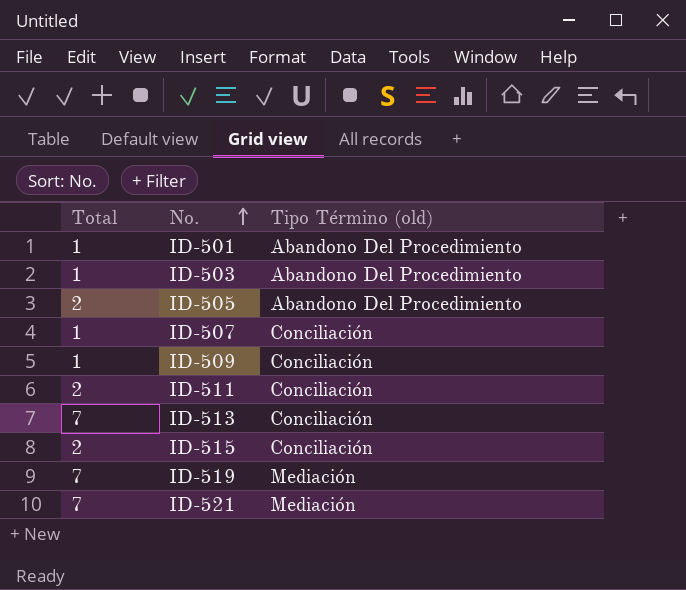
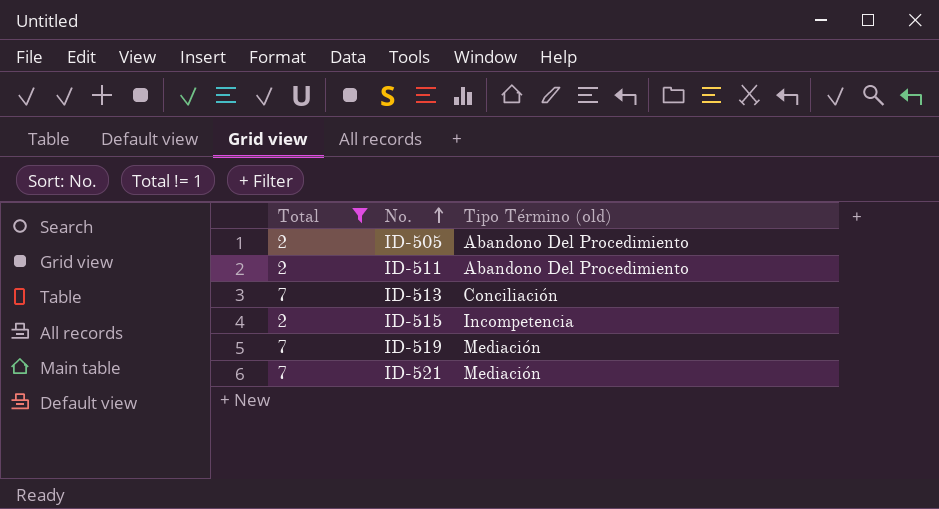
filter: none -> Total != 1
ID-511 | Tipo Término (old): Conciliación -> Abandono Del Procedimiento
ID-515 | Tipo Término (old): Conciliación -> Incompetencia

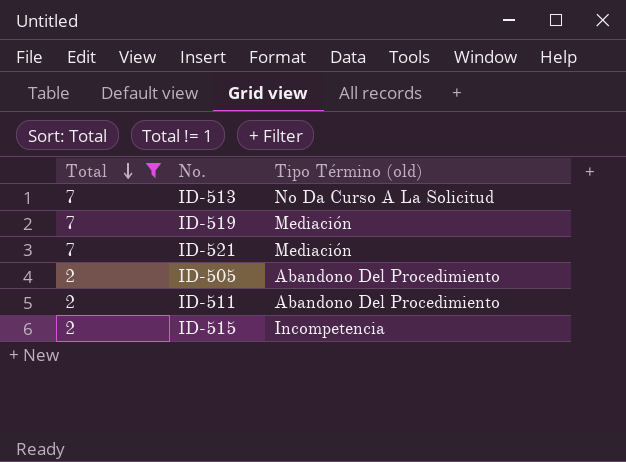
row order: No. ascending -> Total descending
ID-513 | Tipo Término (old): Conciliación -> No Da Curso A La Solicitud

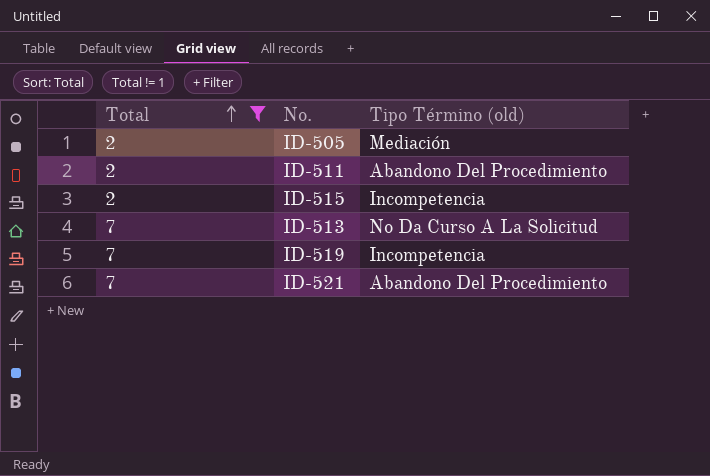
row order: Total descending -> Total ascending
ID-505 | Tipo Término (old): Abandono Del Procedimiento -> Mediación
ID-519 | Tipo Término (old): Mediación -> Incompetencia
ID-521 | Tipo Término (old): Mediación -> Abandono Del Procedimiento

